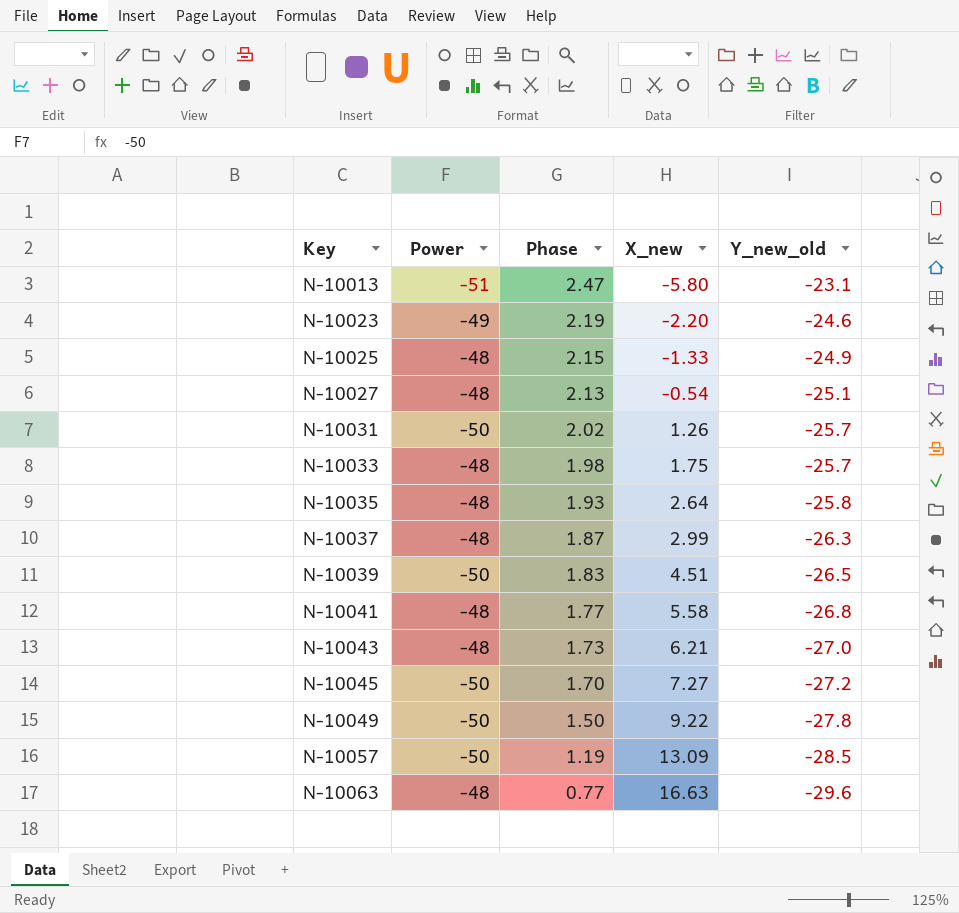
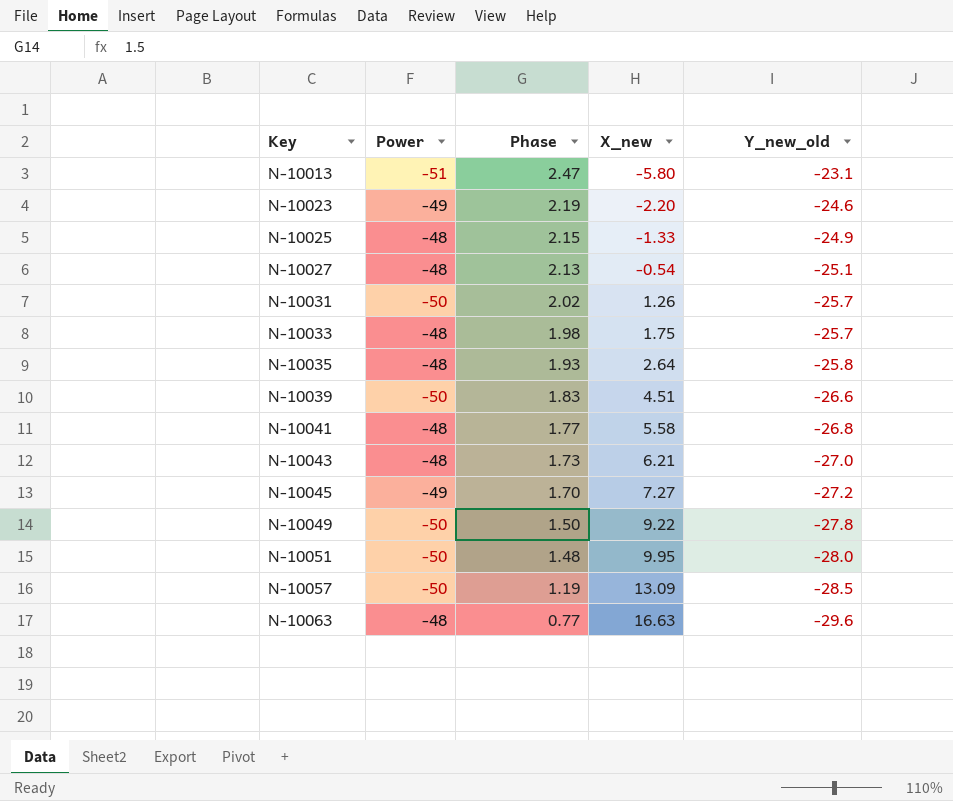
row N-10037: -48 | 1.87 | 2.99 | -26.3 -> none
N-10039 | Y_new_old: -26.5 -> -26.6
N-10045 | Power: -50 -> -49
row N-10051: none -> -50 | 1.48 | 9.95 | -28.0

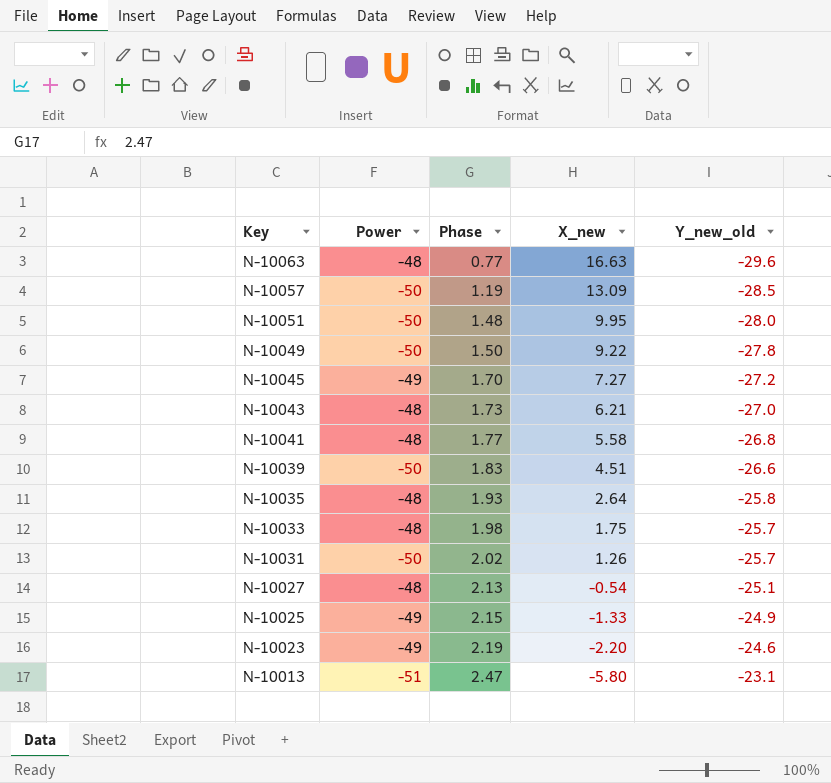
row order: Key ascending -> Key descending
N-10025 | Power: -48 -> -49

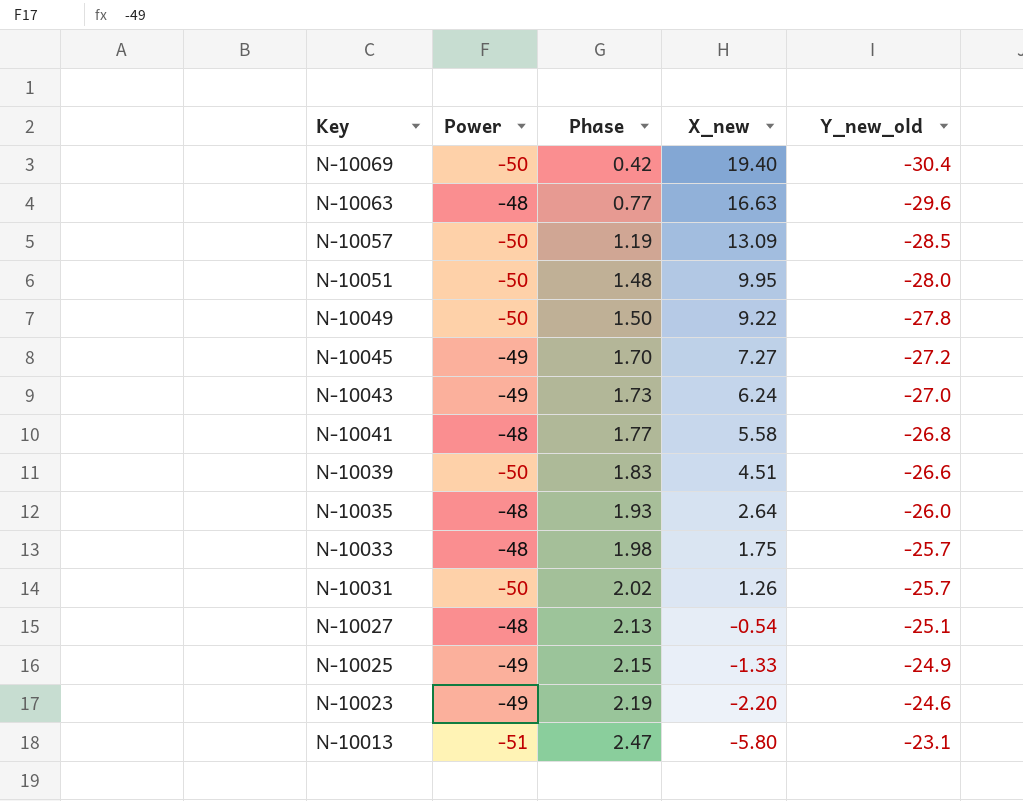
row N-10069: none -> -50 | 0.42 | 19.40 | -30.4
N-10043 | Power: -48 -> -49
N-10043 | X_new: 6.21 -> 6.24
N-10035 | Y_new_old: -25.8 -> -26.0

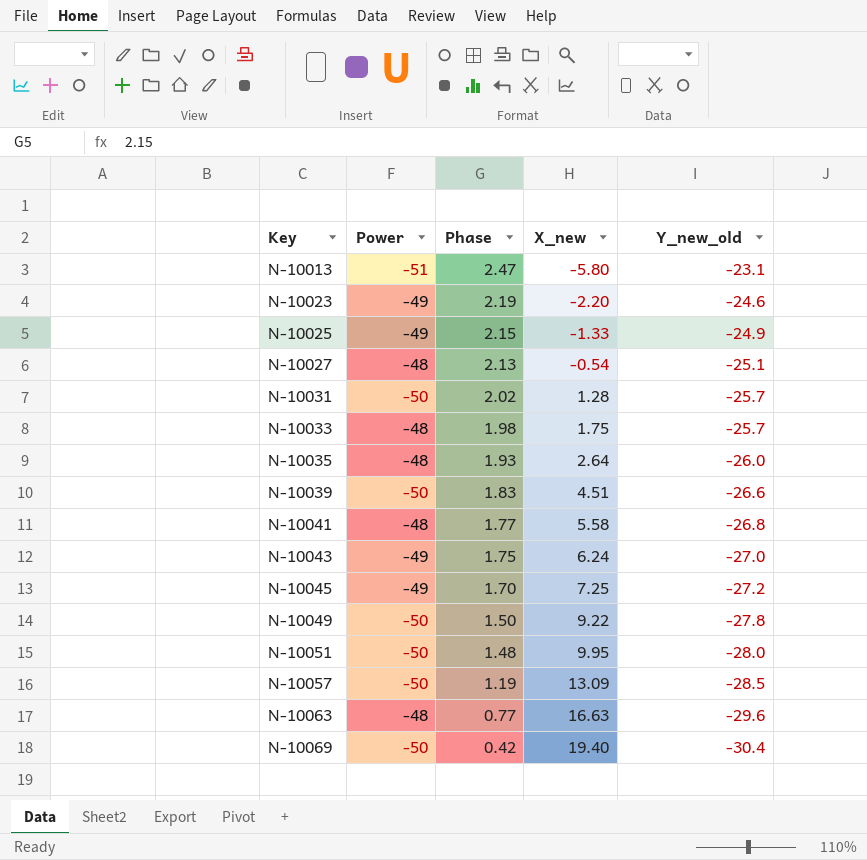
row order: Key descending -> Key ascending
N-10031 | X_new: 1.26 -> 1.28
N-10043 | Phase: 1.73 -> 1.75
N-10045 | X_new: 7.27 -> 7.25

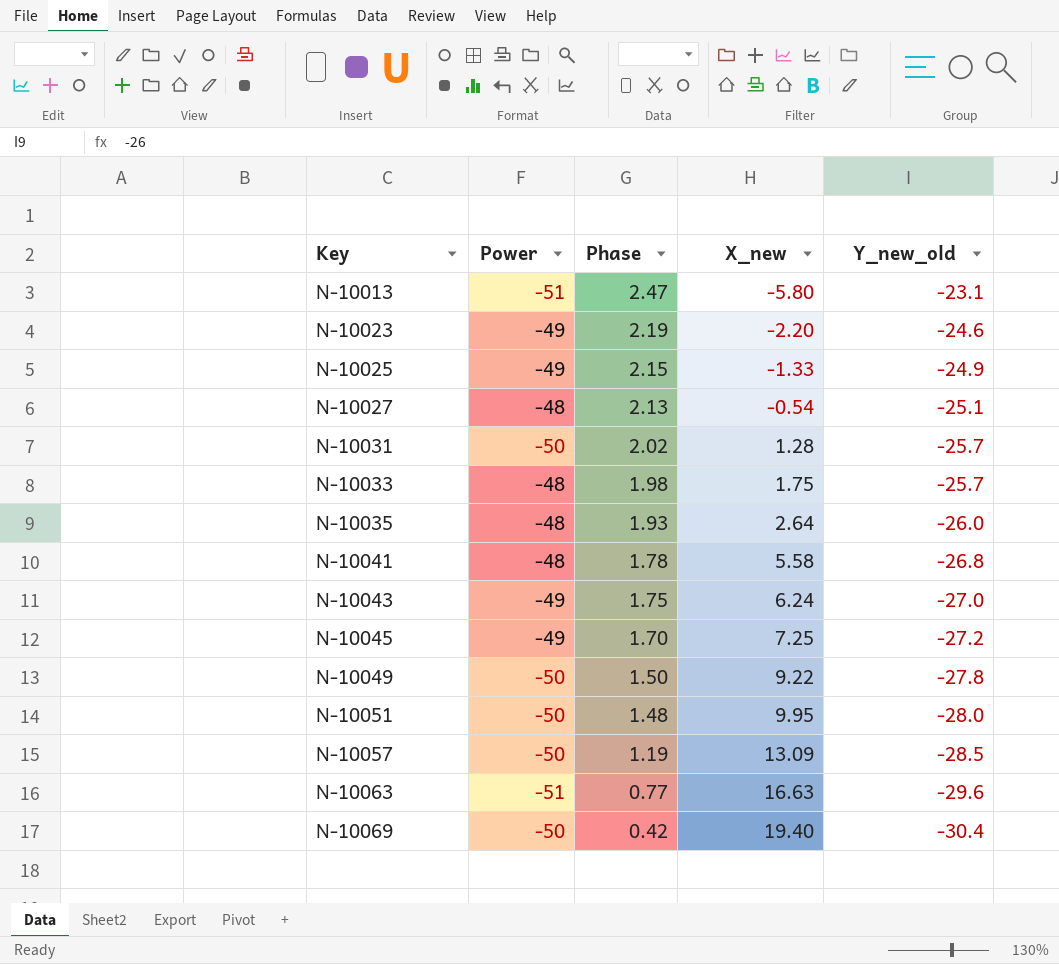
row N-10039: -50 | 1.83 | 4.51 | -26.6 -> none
N-10041 | Phase: 1.77 -> 1.78
N-10063 | Power: -48 -> -51

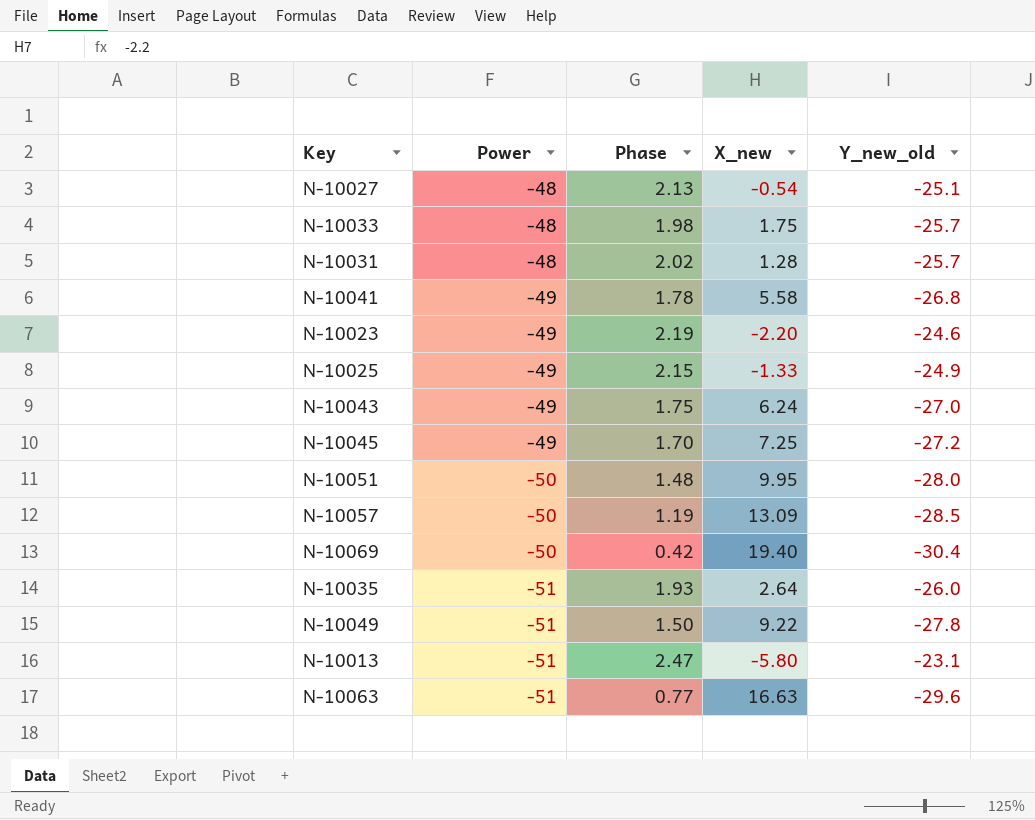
row order: Key ascending -> Power descending
N-10031 | Power: -50 -> -48
N-10041 | Power: -48 -> -49
N-10035 | Power: -48 -> -51
N-10049 | Power: -50 -> -51

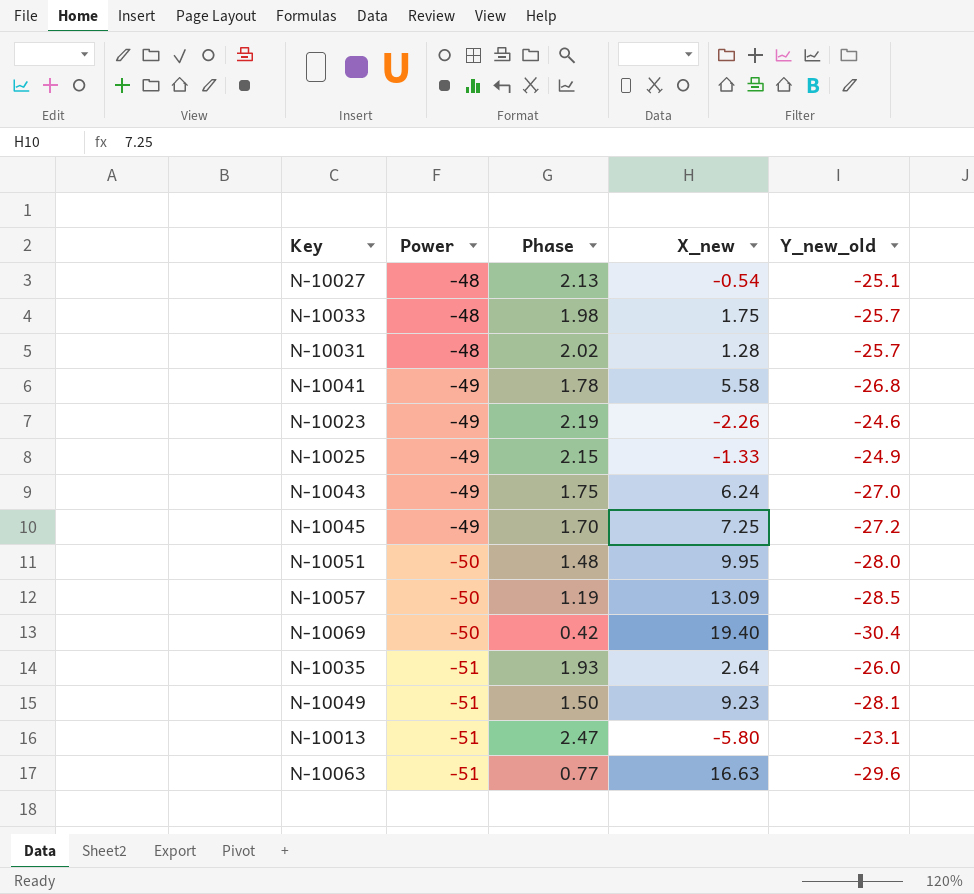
N-10023 | X_new: -2.20 -> -2.26
N-10049 | X_new: 9.22 -> 9.23
N-10049 | Y_new_old: -27.8 -> -28.1

